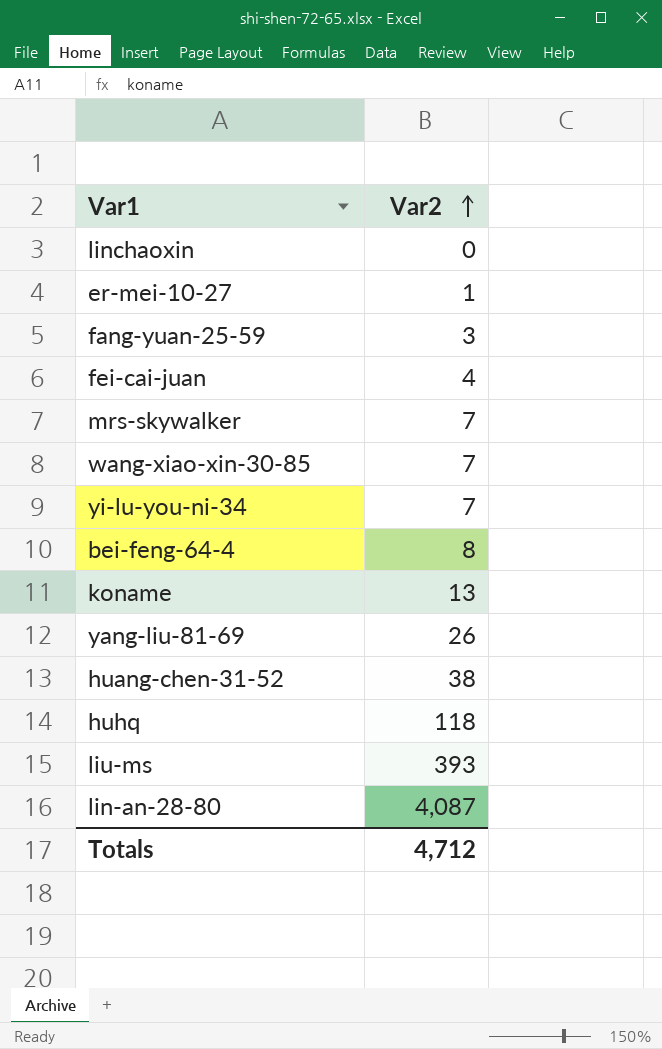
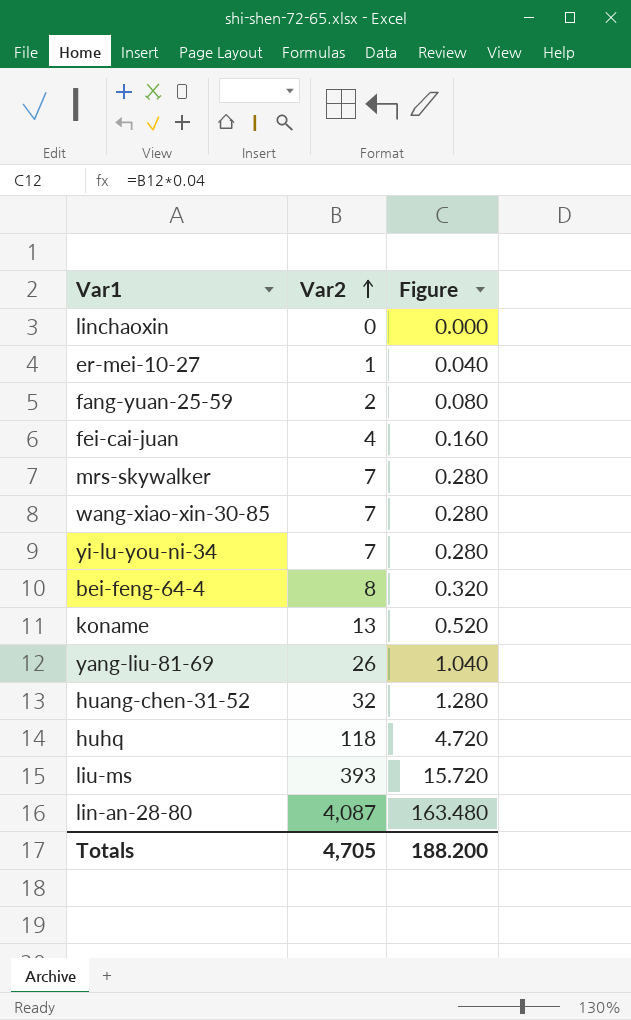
column Figure | formula: none -> [Var2] * 0.04
fang-yuan-25-59 | Var2: 3 -> 2
huang-chen-31-52 | Var2: 38 -> 32
Totals | Var2: 4,712 -> 4,705

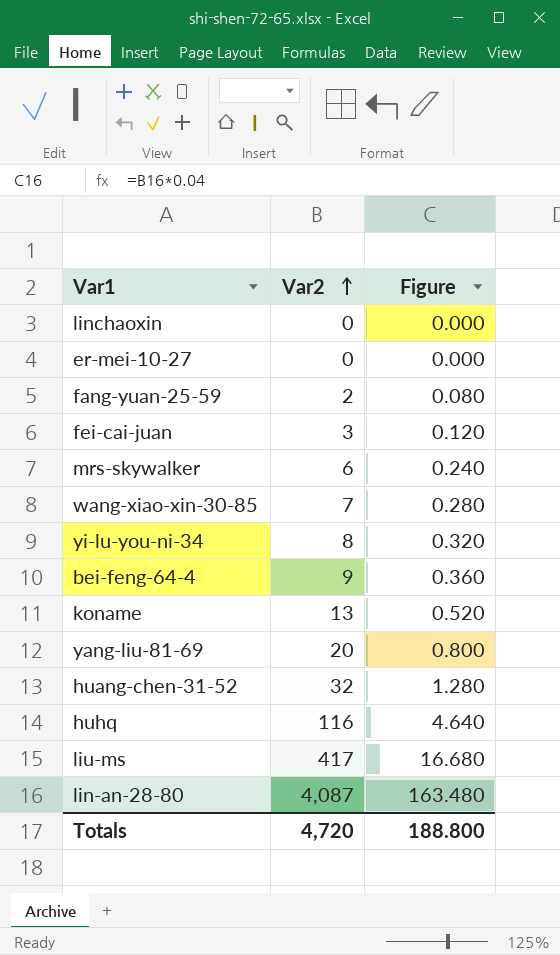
er-mei-10-27 | Var2: 1 -> 0
er-mei-10-27 | Figure: 0.040 -> 0.000
fei-cai-juan | Var2: 4 -> 3
fei-cai-juan | Figure: 0.160 -> 0.120
mrs-skywalker | Var2: 7 -> 6
mrs-skywalker | Figure: 0.280 -> 0.240
yi-lu-you-ni-34 | Var2: 7 -> 8
yi-lu-you-ni-34 | Figure: 0.280 -> 0.320
bei-feng-64-4 | Var2: 8 -> 9
bei-feng-64-4 | Figure: 0.320 -> 0.360
yang-liu-81-69 | Var2: 26 -> 20
yang-liu-81-69 | Figure: 1.040 -> 0.800
huhq | Var2: 118 -> 116
huhq | Figure: 4.720 -> 4.640
liu-ms | Var2: 393 -> 417
liu-ms | Figure: 15.720 -> 16.680
Totals | Var2: 4,705 -> 4,720
Totals | Figure: 188.200 -> 188.800

